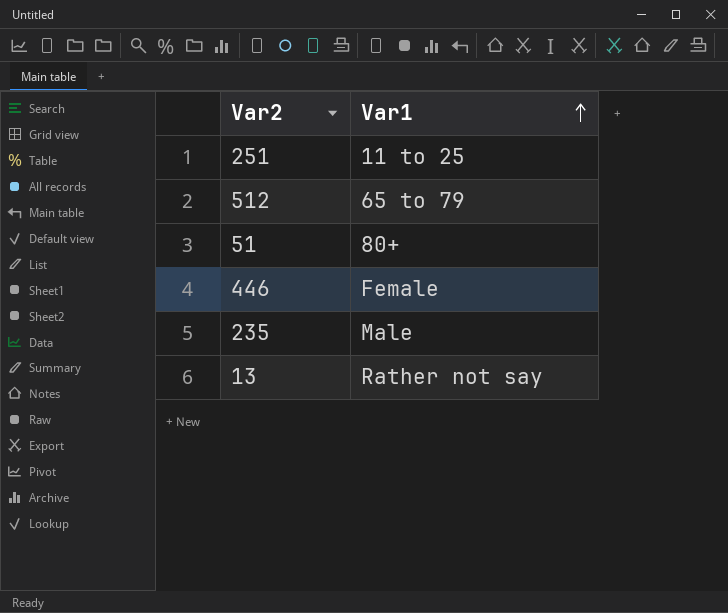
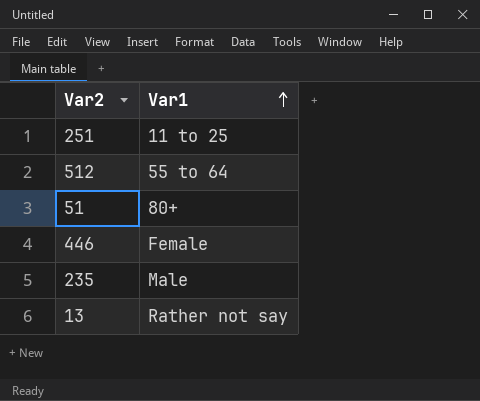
512 | Var1: 65 to 79 -> 55 to 64

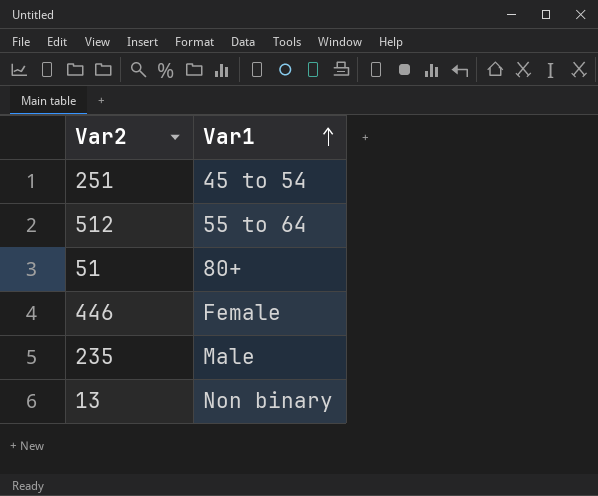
251 | Var1: 11 to 25 -> 45 to 54
13 | Var1: Rather not say -> Non binary

